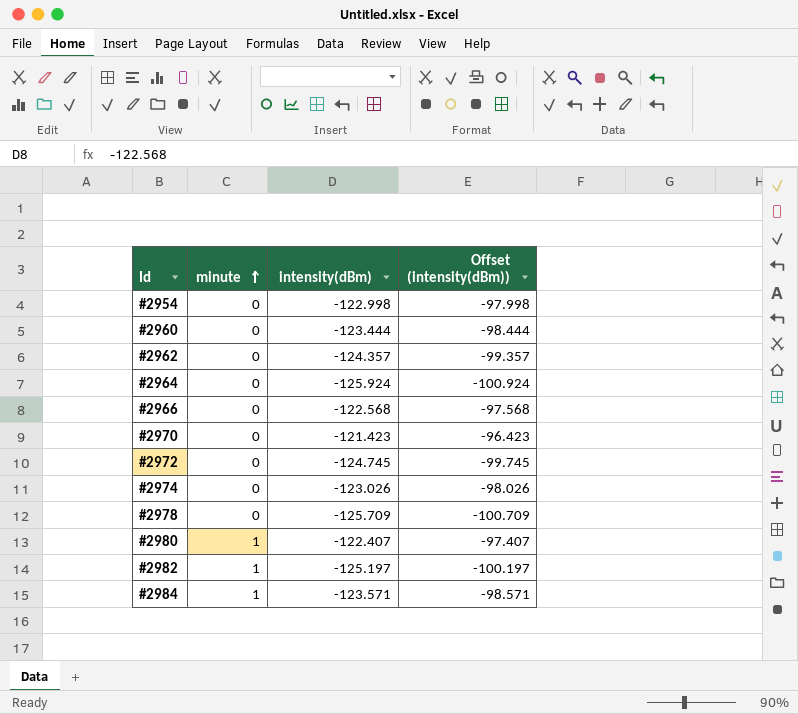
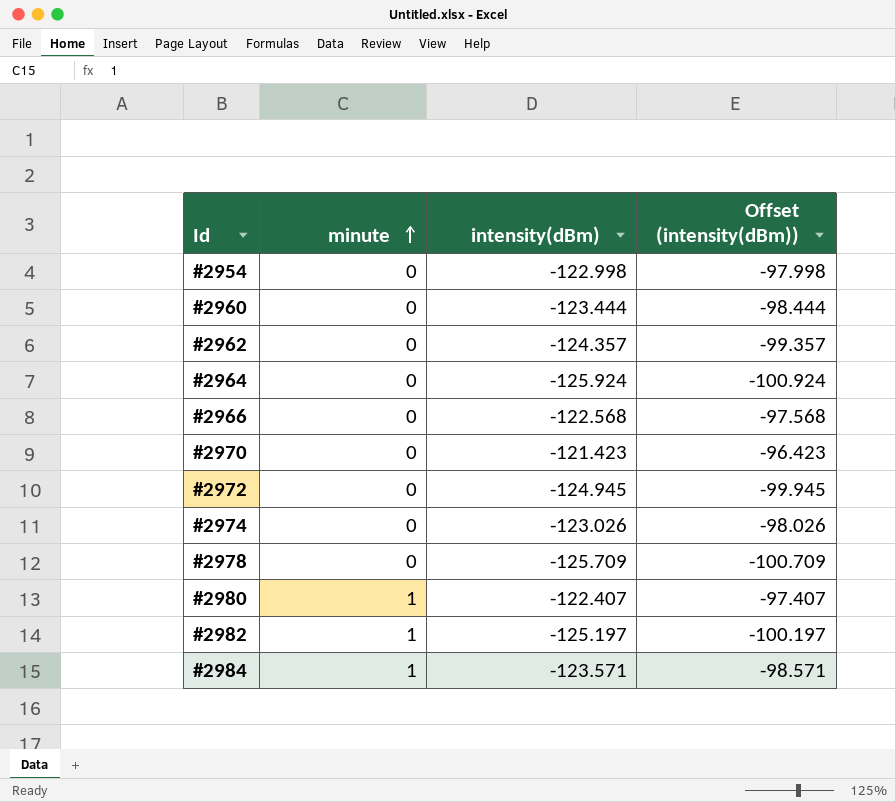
#2972 | intensity(dBm): -124.745 -> -124.945
#2972 | Offset (intensity(dBm)): -99.745 -> -99.945

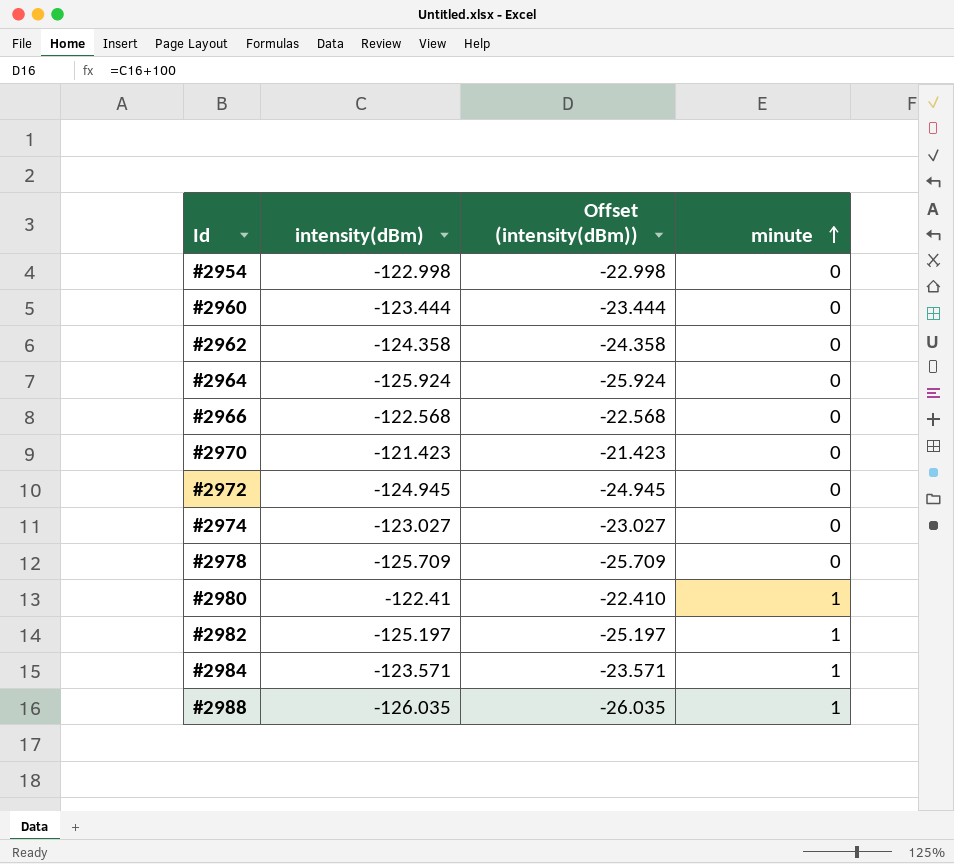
column Offset (intensity(dBm)) | formula: [intensity(dBm)] + 25 -> [intensity(dBm)] + 100
column minute | position: 2 -> 4
#2962 | intensity(dBm): -124.357 -> -124.358
#2974 | intensity(dBm): -123.026 -> -123.027
#2980 | intensity(dBm): -122.407 -> -122.41
row #2988: none -> -126.035 | -26.035 | 1

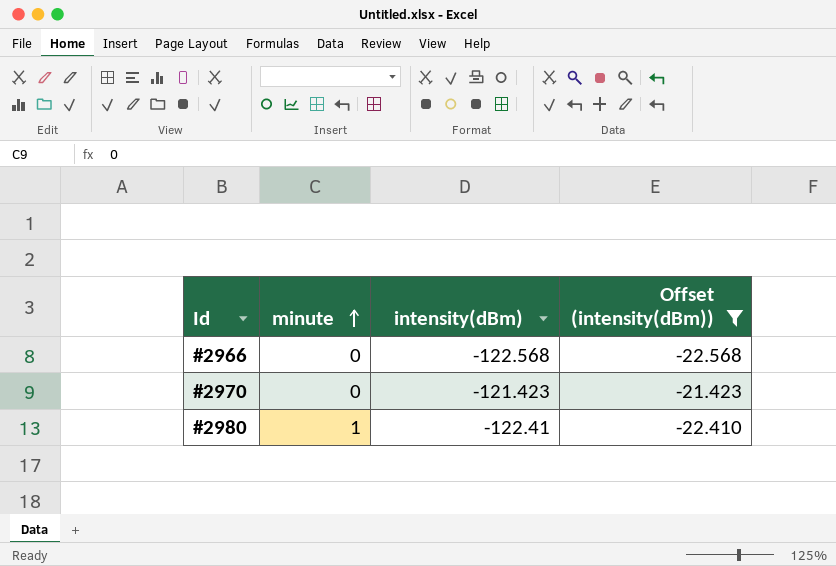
filter: none -> Offset (intensity(dBm)) >= -22.568
column minute | position: 4 -> 2

